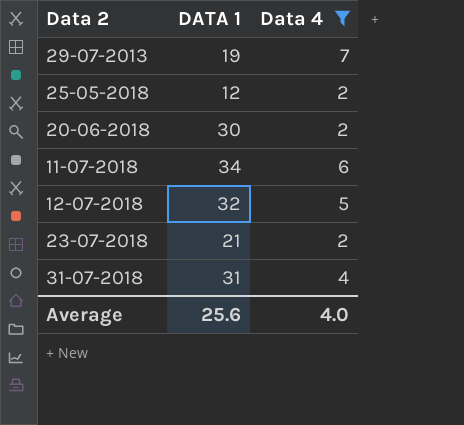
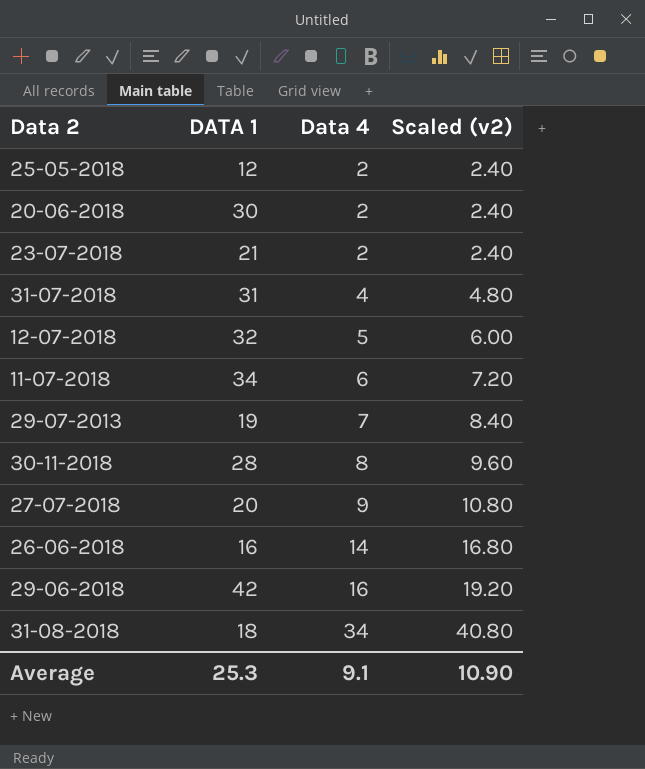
filter: Data 4 <= 7 -> none
row order: Data 2 ascending -> Data 4 ascending
column Scaled (v2) | formula: none -> [Data 4] * 1.2
Average | DATA 1: 25.6 -> 25.3
Average | Data 4: 4.0 -> 9.1

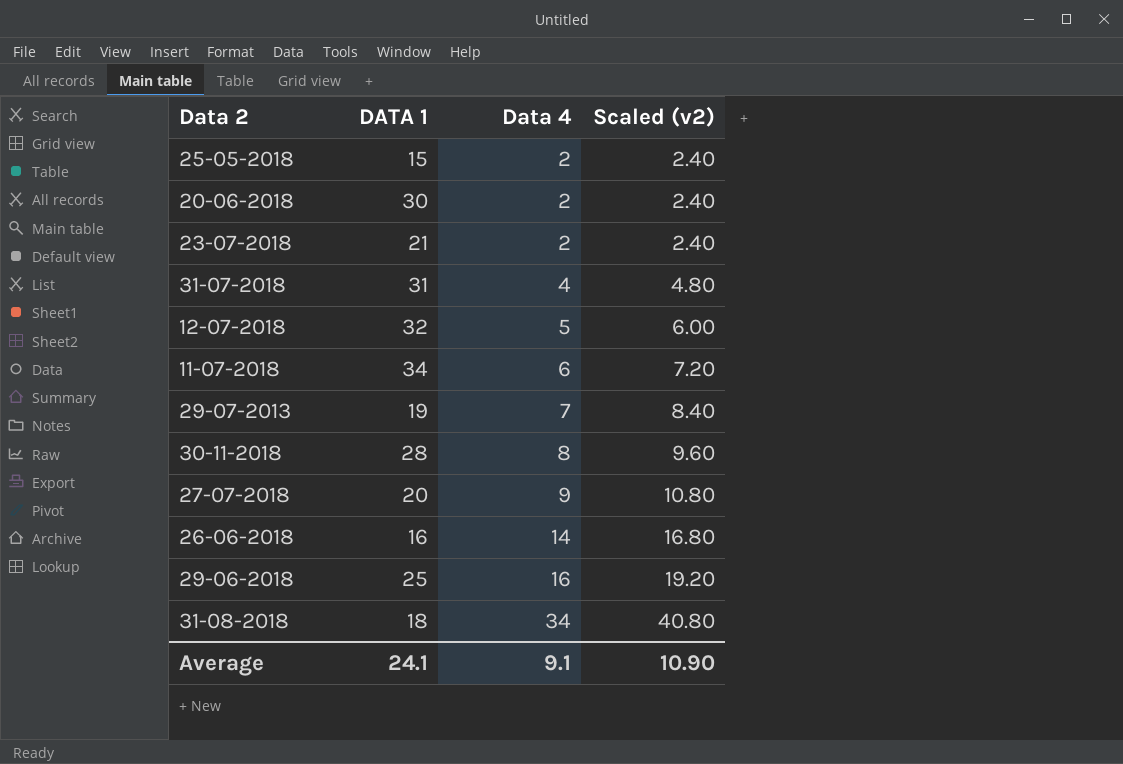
25-05-2018 | DATA 1: 12 -> 15
29-06-2018 | DATA 1: 42 -> 25
Average | DATA 1: 25.3 -> 24.1

